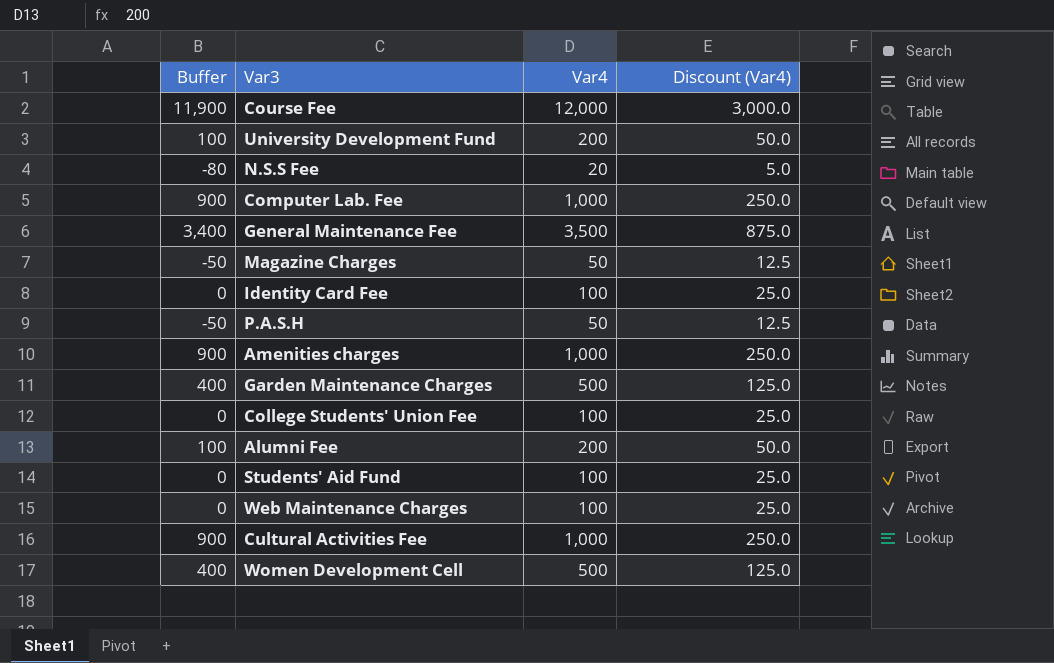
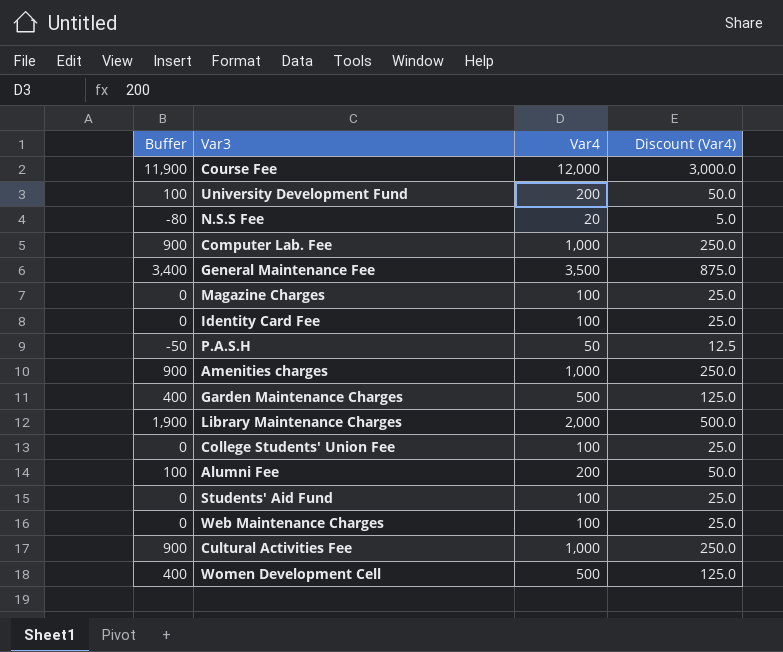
Magazine Charges | Buffer: -50 -> 0
Magazine Charges | Var4: 50 -> 100
Magazine Charges | Discount (Var4): 12.5 -> 25.0
row Library Maintenance Charges: none -> 1,900 | 2,000 | 500.0

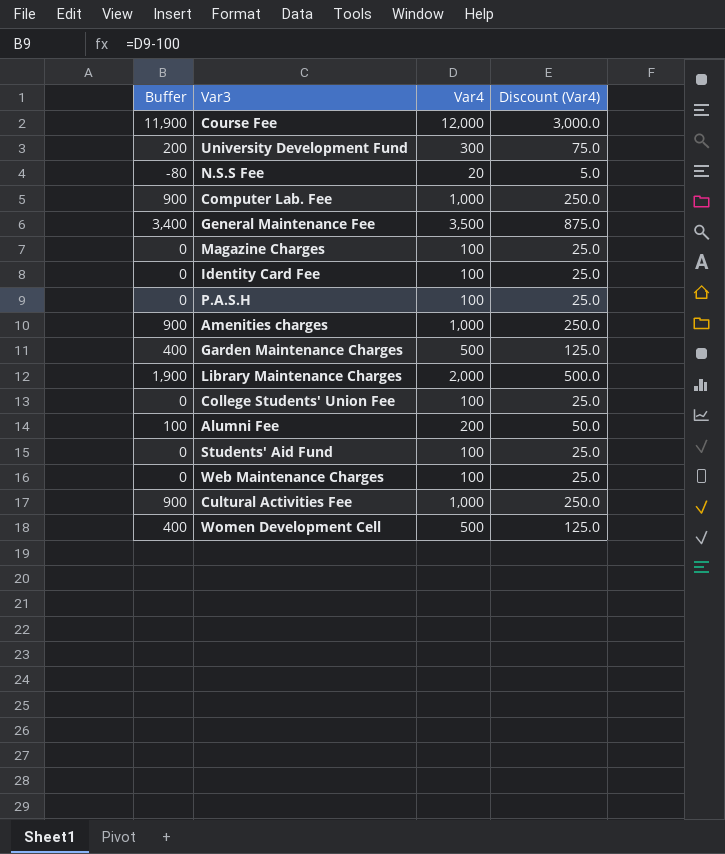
University Development Fund | Buffer: 100 -> 200
University Development Fund | Var4: 200 -> 300
University Development Fund | Discount (Var4): 50.0 -> 75.0
P.A.S.H | Buffer: -50 -> 0
P.A.S.H | Var4: 50 -> 100
P.A.S.H | Discount (Var4): 12.5 -> 25.0

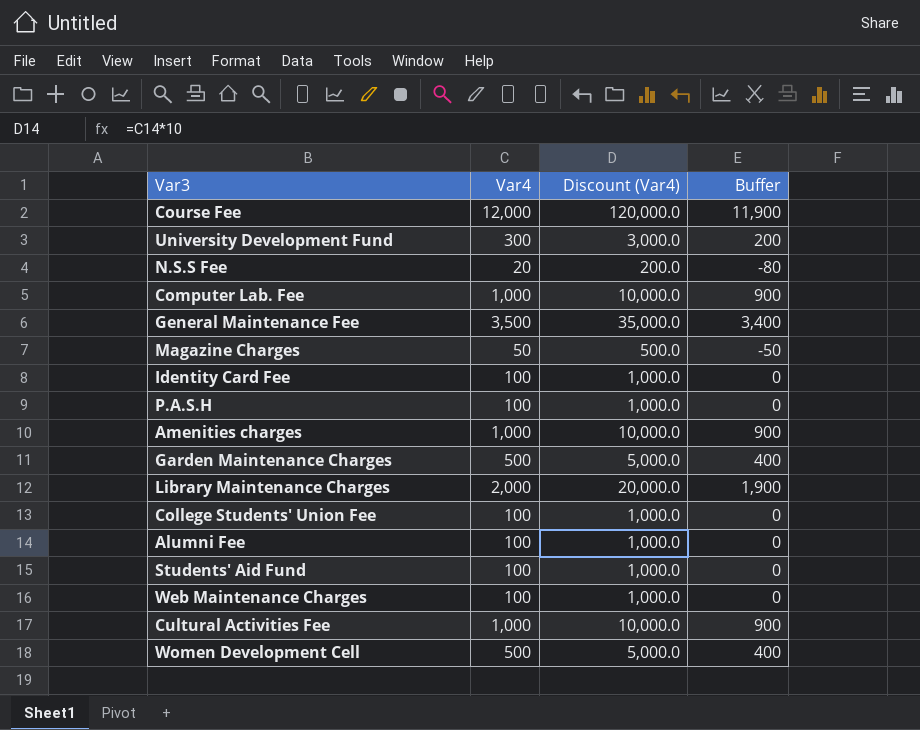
column Discount (Var4) | formula: [Var4] * 0.25 -> [Var4] * 10
column Buffer | position: 1 -> 4
Magazine Charges | Var4: 100 -> 50
Magazine Charges | Buffer: 0 -> -50
Alumni Fee | Var4: 200 -> 100
Alumni Fee | Buffer: 100 -> 0

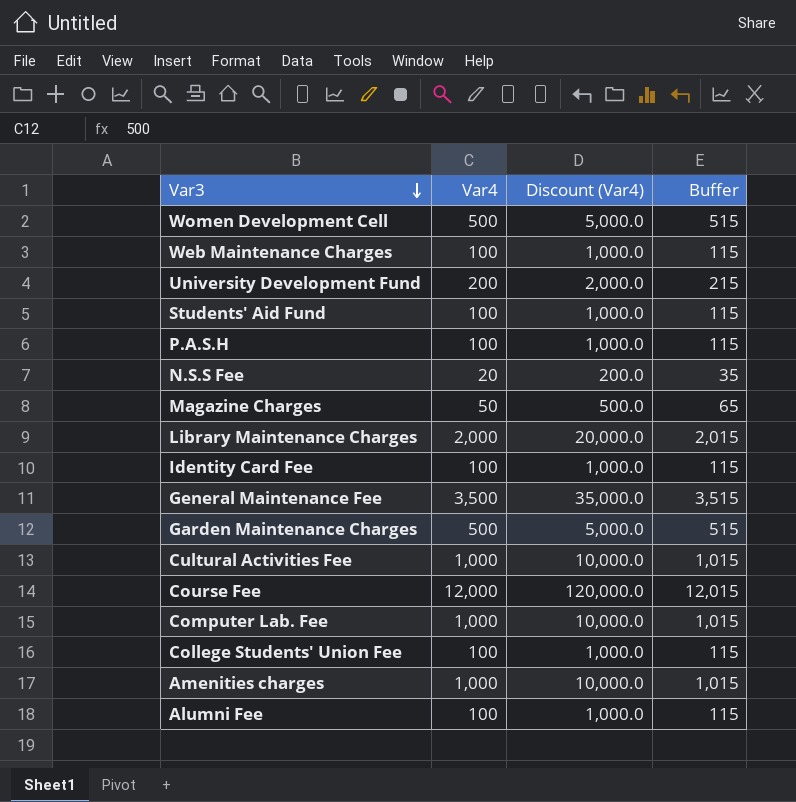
row order: none -> Var3 descending
column Buffer | formula: [Var4] - 100 -> [Var4] + 15
University Development Fund | Var4: 300 -> 200
University Development Fund | Discount (Var4): 3,000.0 -> 2,000.0

